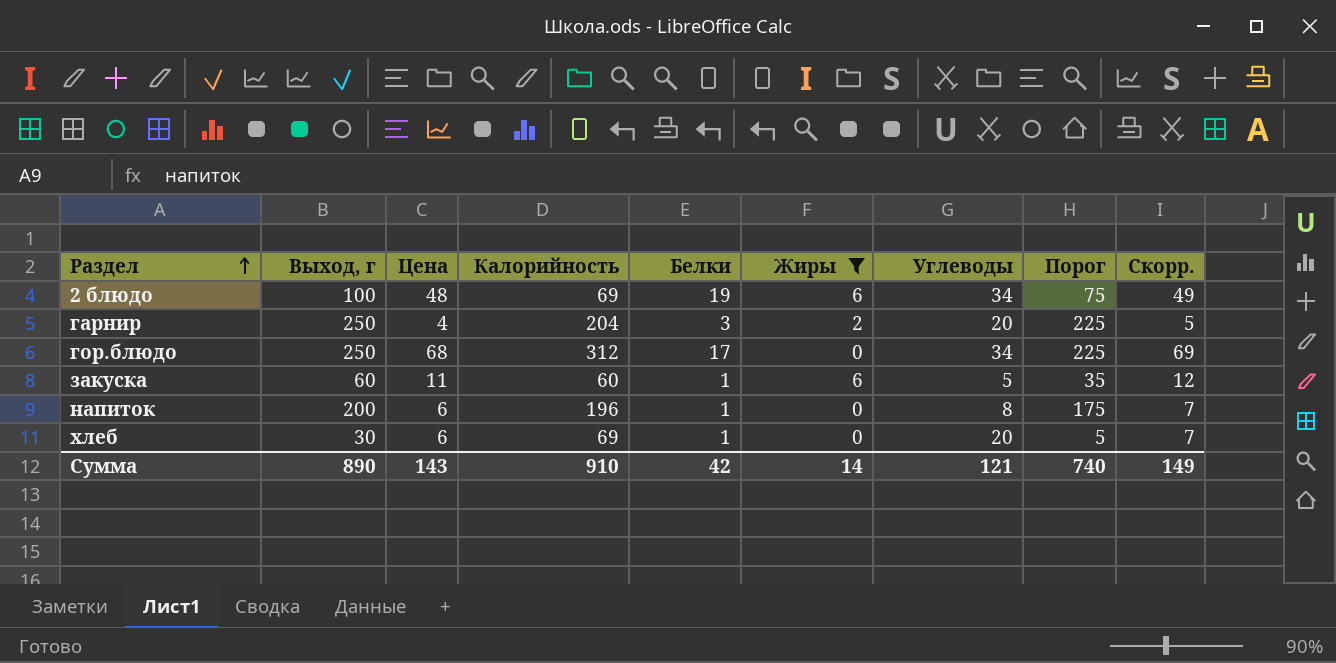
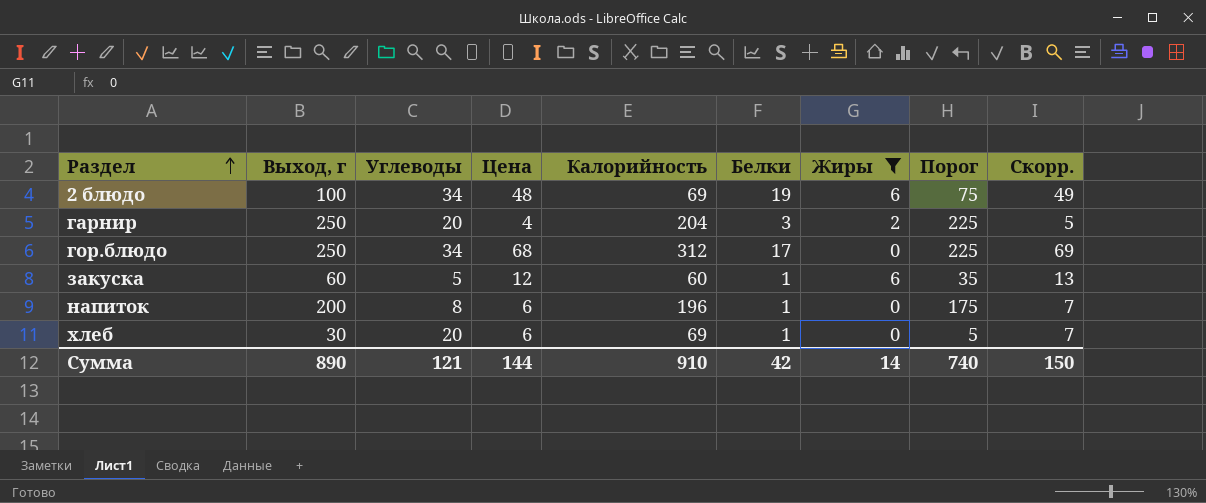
column Углеводы | position: 7 -> 3
закуска | Цена: 11 -> 12
закуска | Скорр.: 12 -> 13
Сумма | Цена: 143 -> 144
Сумма | Скорр.: 149 -> 150

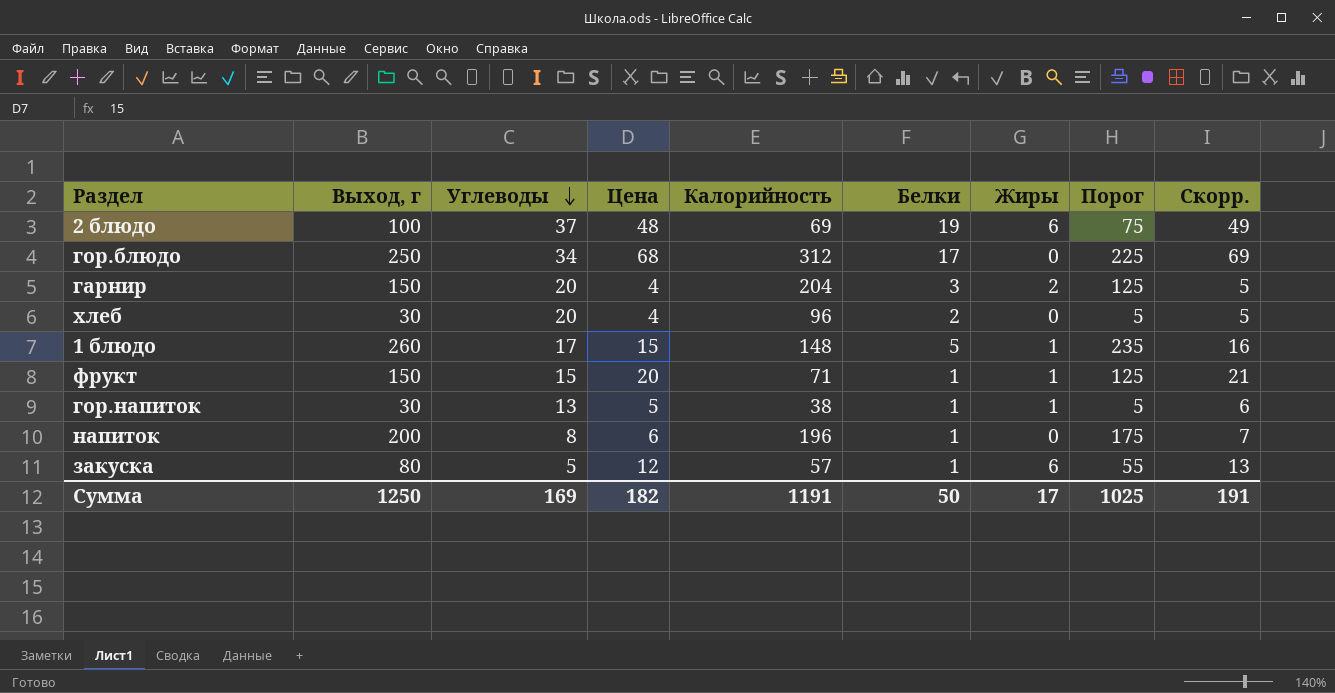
filter: Жиры != 1 -> none
row order: Раздел ascending -> Углеводы descending
2 блюдо | Углеводы: 34 -> 37
гарнир | Выход, г: 250 -> 150
гарнир | Порог: 225 -> 125
хлеб | Цена: 6 -> 4
хлеб | Калорийность: 69 -> 96
хлеб | Белки: 1 -> 2
хлеб | Скорр.: 7 -> 5
закуска | Выход, г: 60 -> 80
закуска | Калорийность: 60 -> 57
закуска | Порог: 35 -> 55
Сумма | Выход, г: 890 -> 1250
Сумма | Углеводы: 121 -> 169
Сумма | Цена: 144 -> 182
Сумма | Калорийность: 910 -> 1191
Сумма | Белки: 42 -> 50
Сумма | Жиры: 14 -> 17
Сумма | Порог: 740 -> 1025
Сумма | Скорр.: 150 -> 191

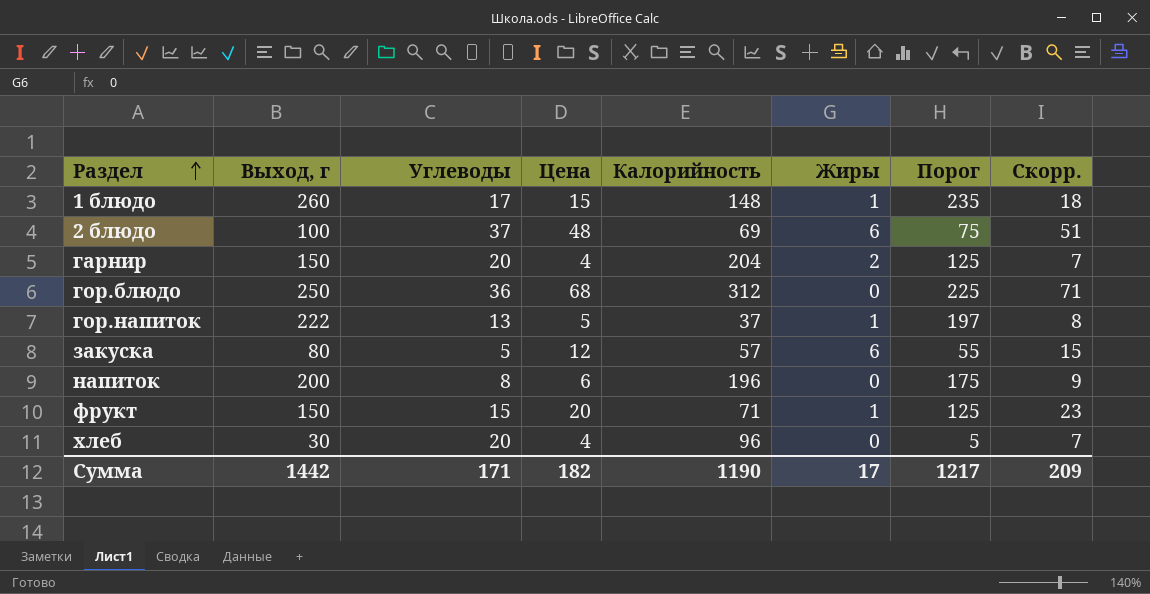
row order: Углеводы descending -> Раздел ascending
column Белки | position: 6 -> none
column Скорр. | formula: [Цена] + 1 -> [Цена] + 3
гор.блюдо | Углеводы: 34 -> 36
гор.напиток | Выход, г: 30 -> 222
гор.напиток | Калорийность: 38 -> 37
гор.напиток | Порог: 5 -> 197
Сумма | Выход, г: 1250 -> 1442
Сумма | Углеводы: 169 -> 171
Сумма | Калорийность: 1191 -> 1190
Сумма | Порог: 1025 -> 1217
Сумма | Скорр.: 191 -> 209

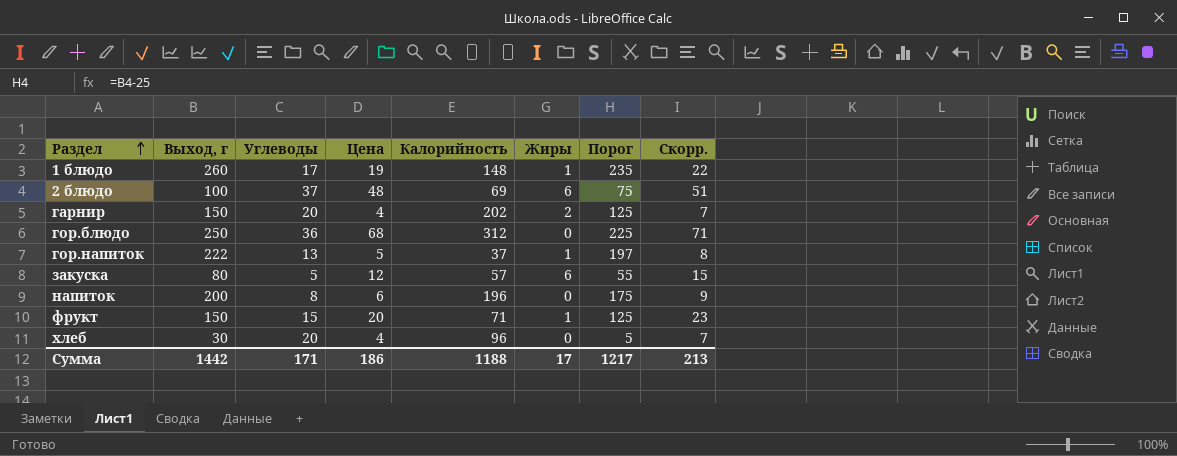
1 блюдо | Цена: 15 -> 19
1 блюдо | Скорр.: 18 -> 22
гарнир | Калорийность: 204 -> 202
Сумма | Цена: 182 -> 186
Сумма | Калорийность: 1190 -> 1188
Сумма | Скорр.: 209 -> 213

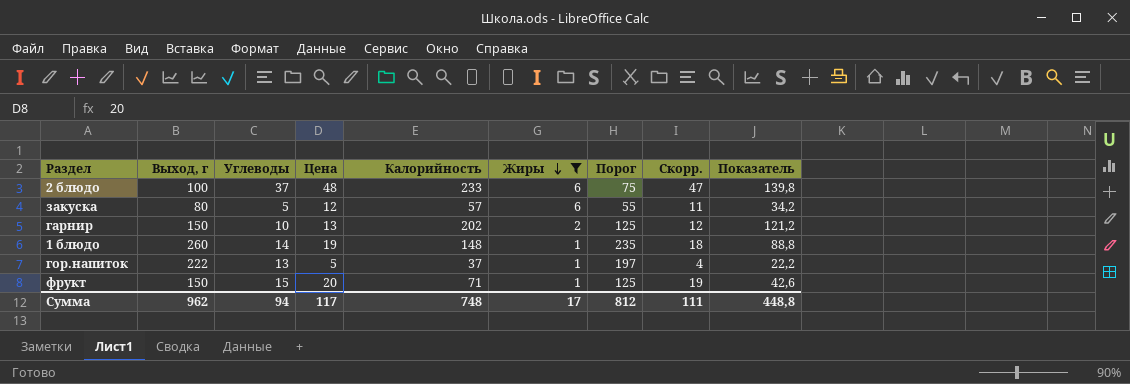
filter: none -> Жиры != 0
row order: Раздел ascending -> Жиры descending
column Скорр. | formula: [Цена] + 3 -> [Цена] - 1
column Показатель | formula: none -> [Калорийность] * 0,6
2 блюдо | Калорийность: 69 -> 233
гарнир | Углеводы: 20 -> 10
гарнир | Цена: 4 -> 13
1 блюдо | Углеводы: 17 -> 14
Сумма | Выход, г: 1442 -> 962
Сумма | Углеводы: 171 -> 94
Сумма | Цена: 186 -> 117
Сумма | Калорийность: 1188 -> 748
Сумма | Порог: 1217 -> 812
Сумма | Скорр.: 213 -> 111

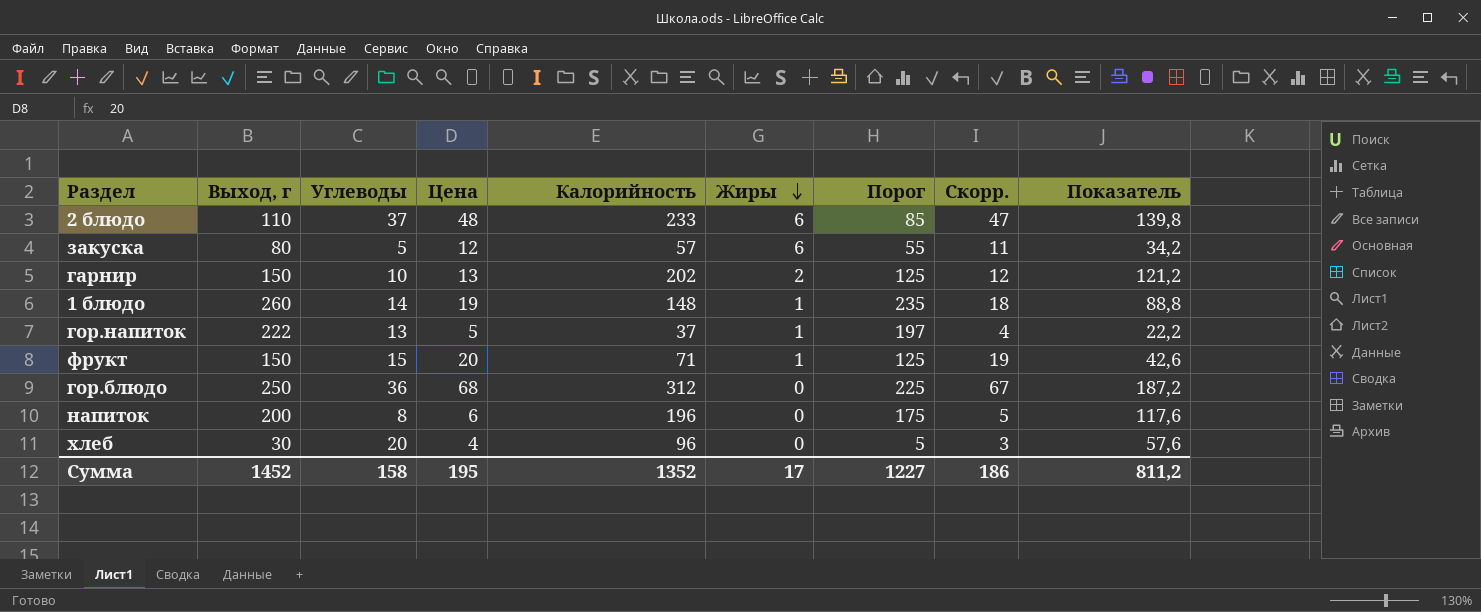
filter: Жиры != 0 -> none
2 блюдо | Выход, г: 100 -> 110
2 блюдо | Порог: 75 -> 85
Сумма | Выход, г: 962 -> 1452
Сумма | Углеводы: 94 -> 158
Сумма | Цена: 117 -> 195
Сумма | Калорийность: 748 -> 1352
Сумма | Порог: 812 -> 1227
Сумма | Скорр.: 111 -> 186
Сумма | Показатель: 448,8 -> 811,2

